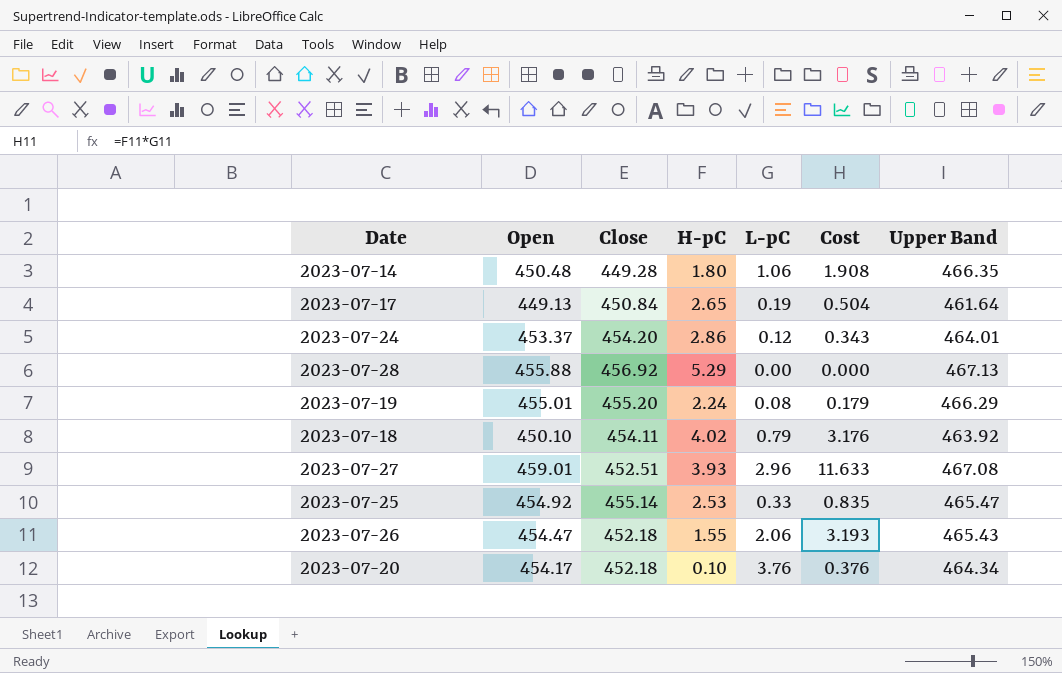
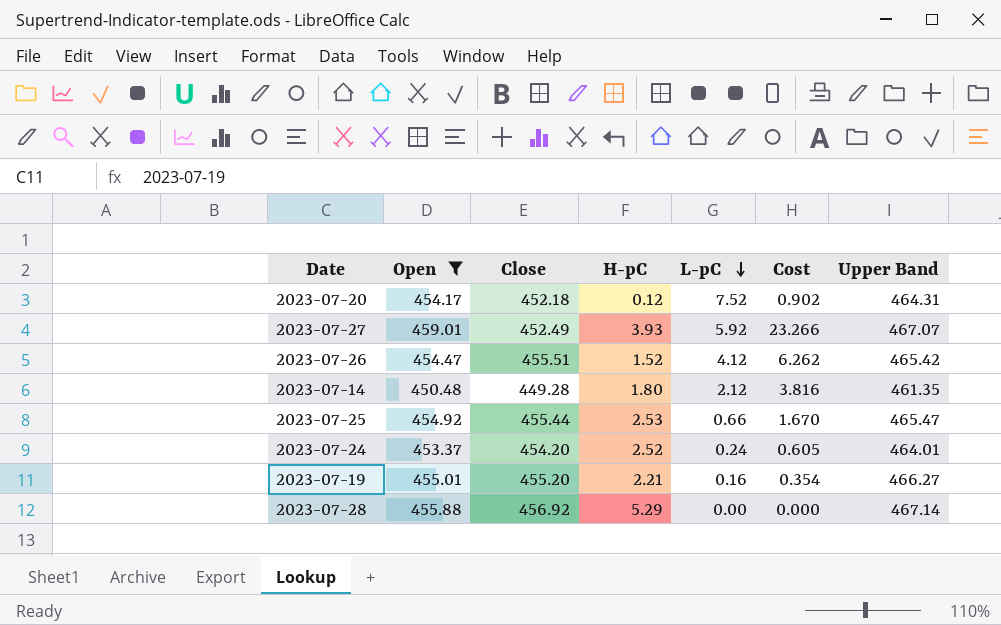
filter: none -> Open >= 450.48
row order: none -> L-pC descending
2023-07-20 | H-pC: 0.10 -> 0.12
2023-07-20 | L-pC: 3.76 -> 7.52
2023-07-20 | Cost: 0.376 -> 0.902
2023-07-20 | Upper Band: 464.34 -> 464.31
2023-07-27 | Close: 452.51 -> 452.49
2023-07-27 | L-pC: 2.96 -> 5.92
2023-07-27 | Cost: 11.633 -> 23.266
2023-07-27 | Upper Band: 467.08 -> 467.07
2023-07-26 | Close: 452.18 -> 455.51
2023-07-26 | H-pC: 1.55 -> 1.52
2023-07-26 | L-pC: 2.06 -> 4.12
2023-07-26 | Cost: 3.193 -> 6.262
2023-07-26 | Upper Band: 465.43 -> 465.42
2023-07-14 | L-pC: 1.06 -> 2.12
2023-07-14 | Cost: 1.908 -> 3.816
2023-07-14 | Upper Band: 466.35 -> 461.35
2023-07-25 | Close: 455.14 -> 455.44
2023-07-25 | L-pC: 0.33 -> 0.66
2023-07-25 | Cost: 0.835 -> 1.670
2023-07-24 | H-pC: 2.86 -> 2.52
2023-07-24 | L-pC: 0.12 -> 0.24
2023-07-24 | Cost: 0.343 -> 0.605
2023-07-19 | H-pC: 2.24 -> 2.21
2023-07-19 | L-pC: 0.08 -> 0.16
2023-07-19 | Cost: 0.179 -> 0.354
2023-07-19 | Upper Band: 466.29 -> 466.27
2023-07-28 | Upper Band: 467.13 -> 467.14

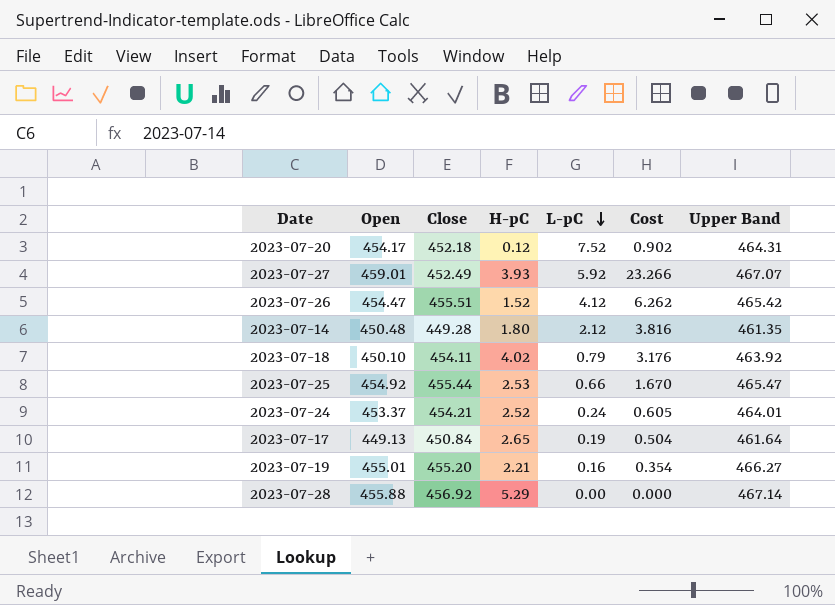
filter: Open >= 450.48 -> none
2023-07-24 | Close: 454.20 -> 454.21

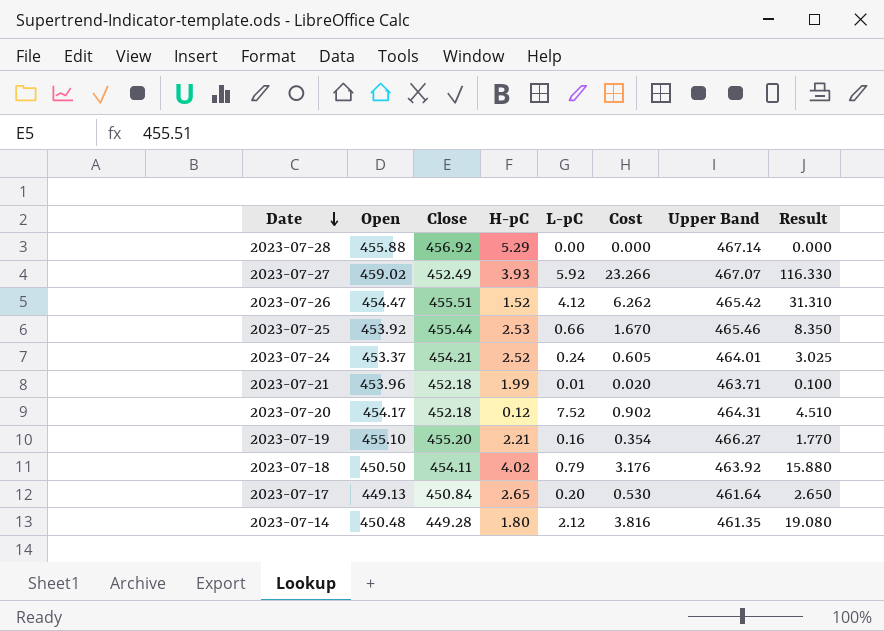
row order: L-pC descending -> Date descending
column Result | formula: none -> [Cost] * 5
2023-07-27 | Open: 459.01 -> 459.02
2023-07-25 | Open: 454.92 -> 453.92
2023-07-25 | Upper Band: 465.47 -> 465.46
row 2023-07-21: none -> 453.96 | 452.18 | 1.99 | 0.01 | 0.020 | 463.71 | 0.100
2023-07-19 | Open: 455.01 -> 455.10
2023-07-18 | Open: 450.10 -> 450.50
2023-07-17 | L-pC: 0.19 -> 0.20
2023-07-17 | Cost: 0.504 -> 0.530

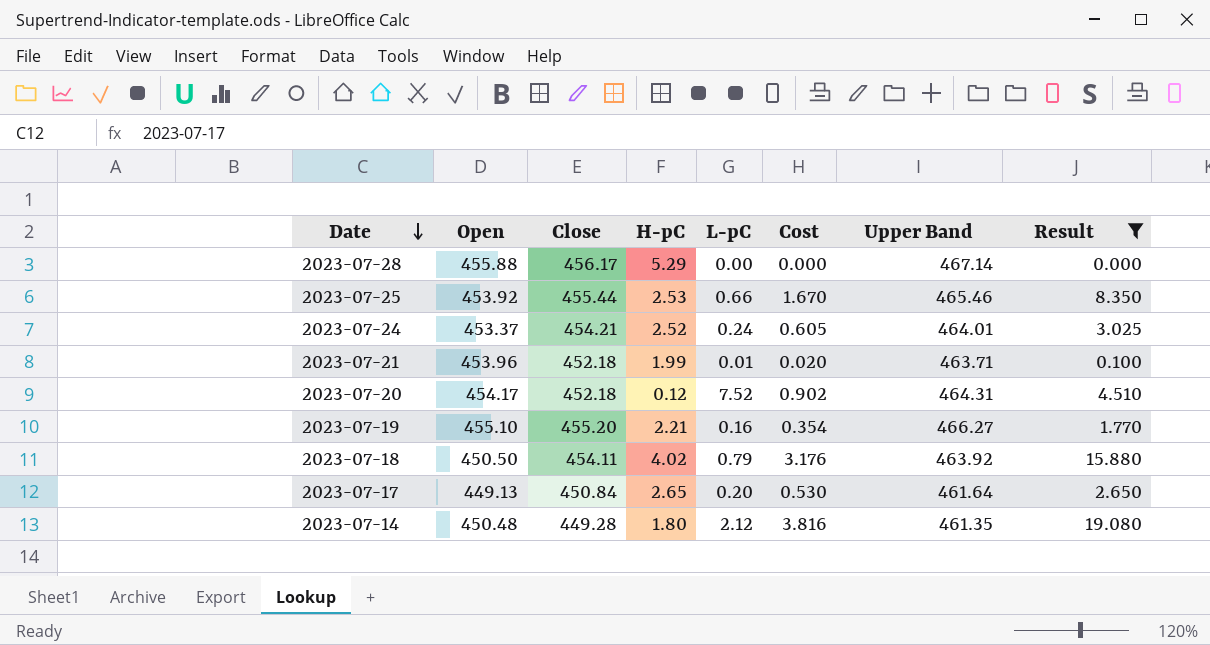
filter: none -> Result <= 19.080
2023-07-28 | Close: 456.92 -> 456.17

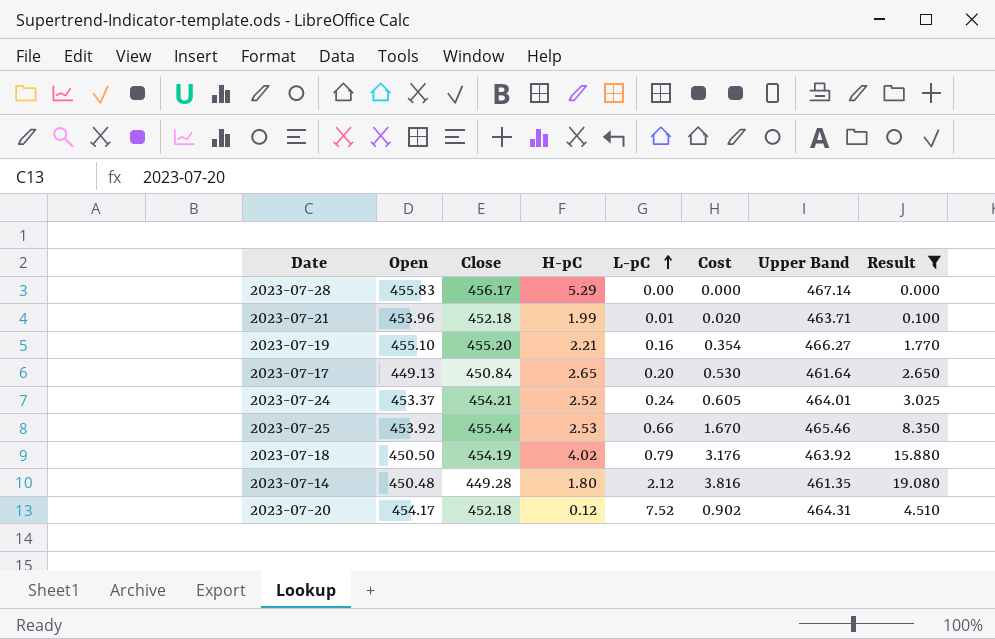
row order: Date descending -> L-pC ascending
2023-07-28 | Open: 455.88 -> 455.83
2023-07-18 | Close: 454.11 -> 454.19

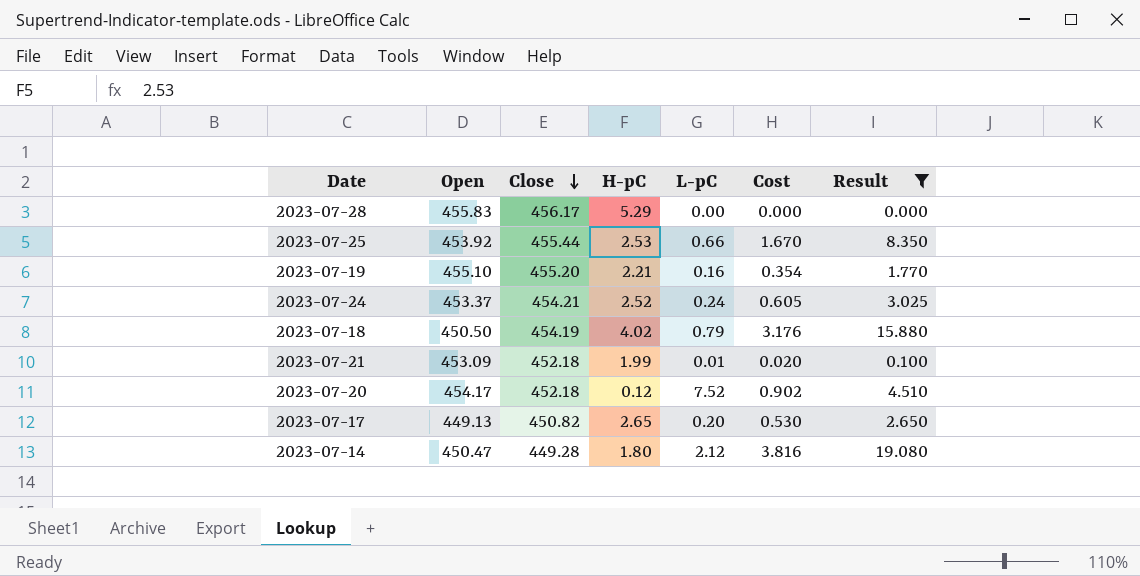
row order: L-pC ascending -> Close descending
column Upper Band | position: 7 -> none
2023-07-21 | Open: 453.96 -> 453.09
2023-07-17 | Close: 450.84 -> 450.82
2023-07-14 | Open: 450.48 -> 450.47

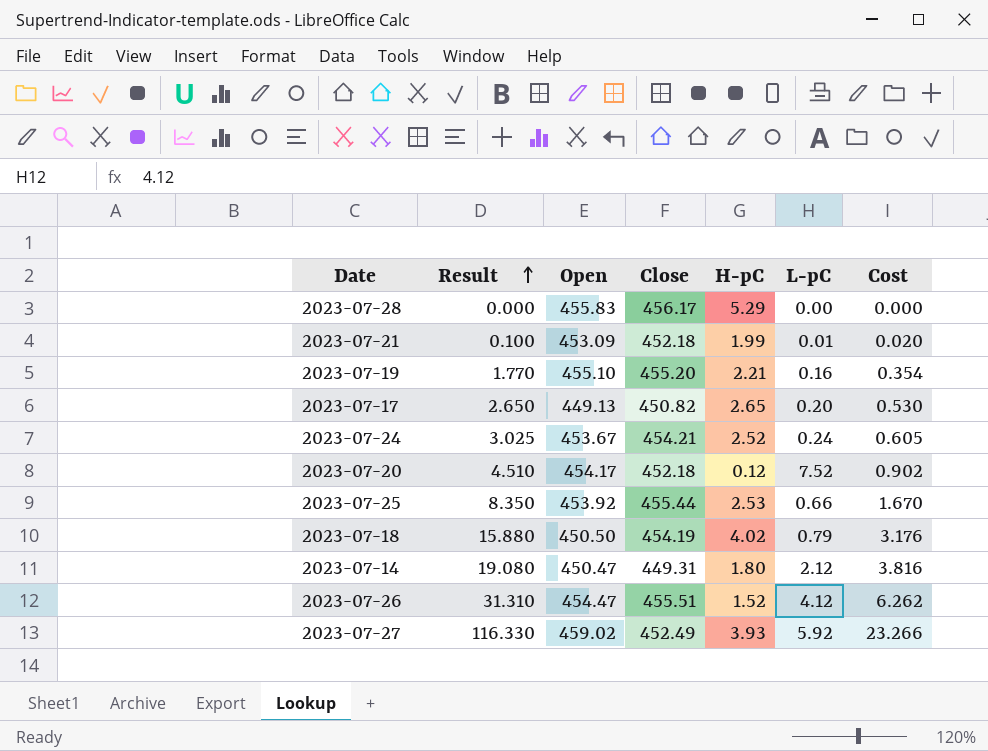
filter: Result <= 19.080 -> none
row order: Close descending -> Result ascending
column Result | position: 7 -> 2
2023-07-24 | Open: 453.37 -> 453.67
2023-07-14 | Close: 449.28 -> 449.31

